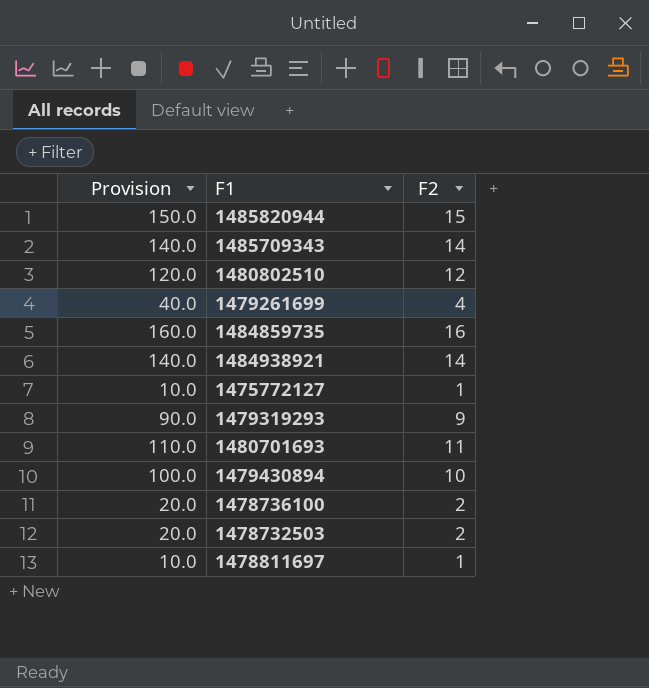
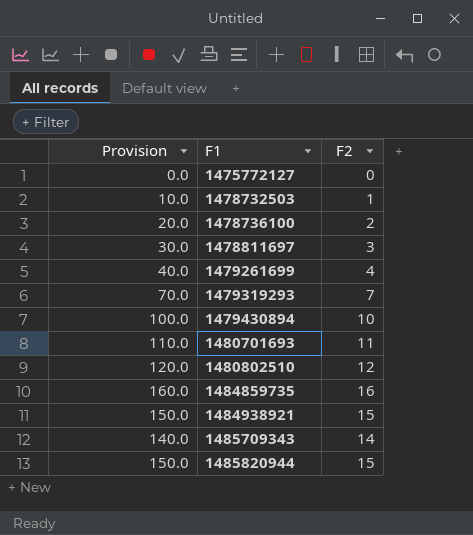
row order: none -> F1 ascending
1475772127 | Provision: 10.0 -> 0.0
1475772127 | F2: 1 -> 0
1478732503 | Provision: 20.0 -> 10.0
1478732503 | F2: 2 -> 1
1478811697 | Provision: 10.0 -> 30.0
1478811697 | F2: 1 -> 3
1479319293 | Provision: 90.0 -> 70.0
1479319293 | F2: 9 -> 7
1484938921 | Provision: 140.0 -> 150.0
1484938921 | F2: 14 -> 15

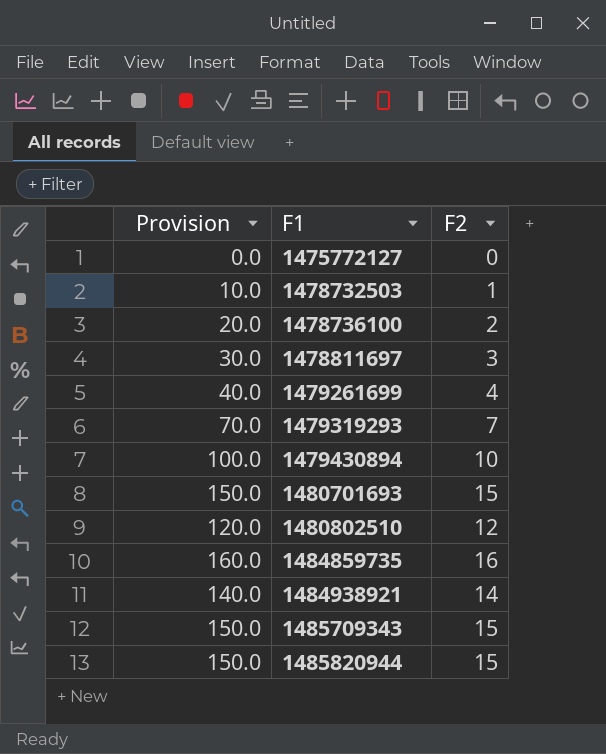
1480701693 | Provision: 110.0 -> 150.0
1480701693 | F2: 11 -> 15
1484938921 | Provision: 150.0 -> 140.0
1484938921 | F2: 15 -> 14
1485709343 | Provision: 140.0 -> 150.0
1485709343 | F2: 14 -> 15

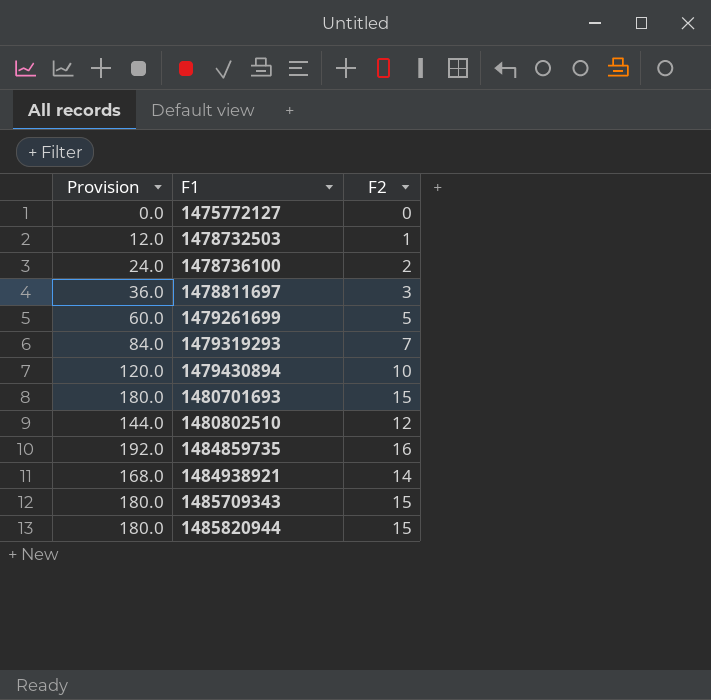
column Provision | formula: [F2] * 10 -> [F2] * 12
1479261699 | F2: 4 -> 5

